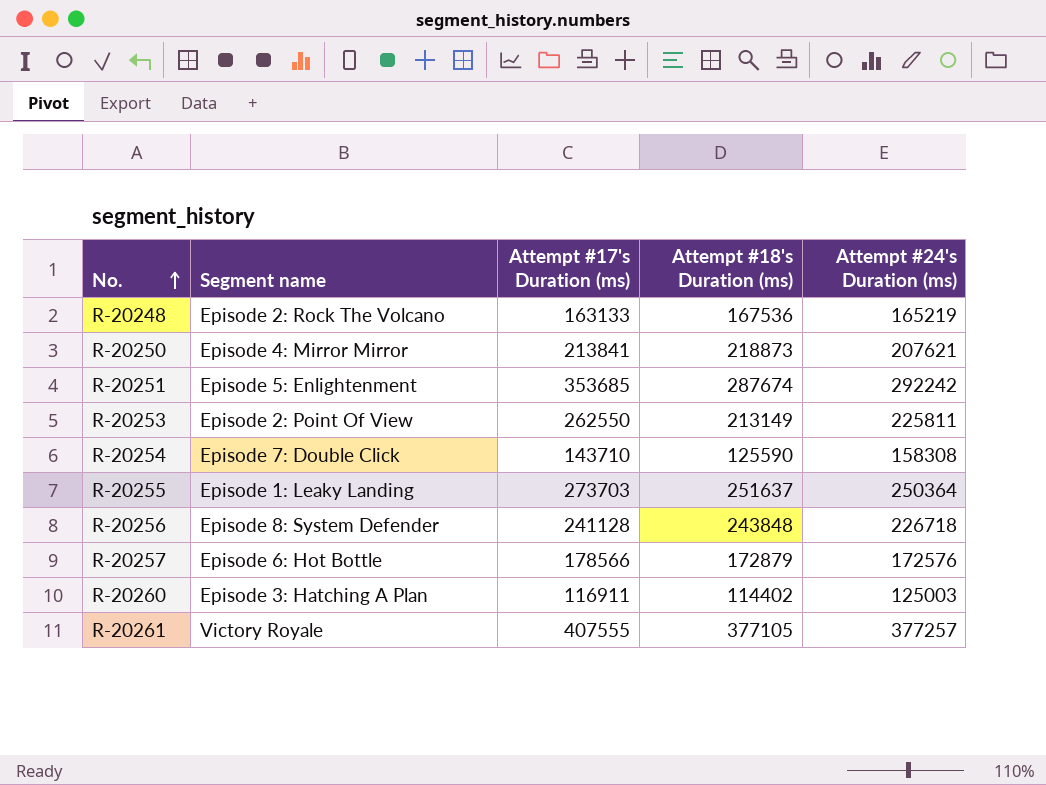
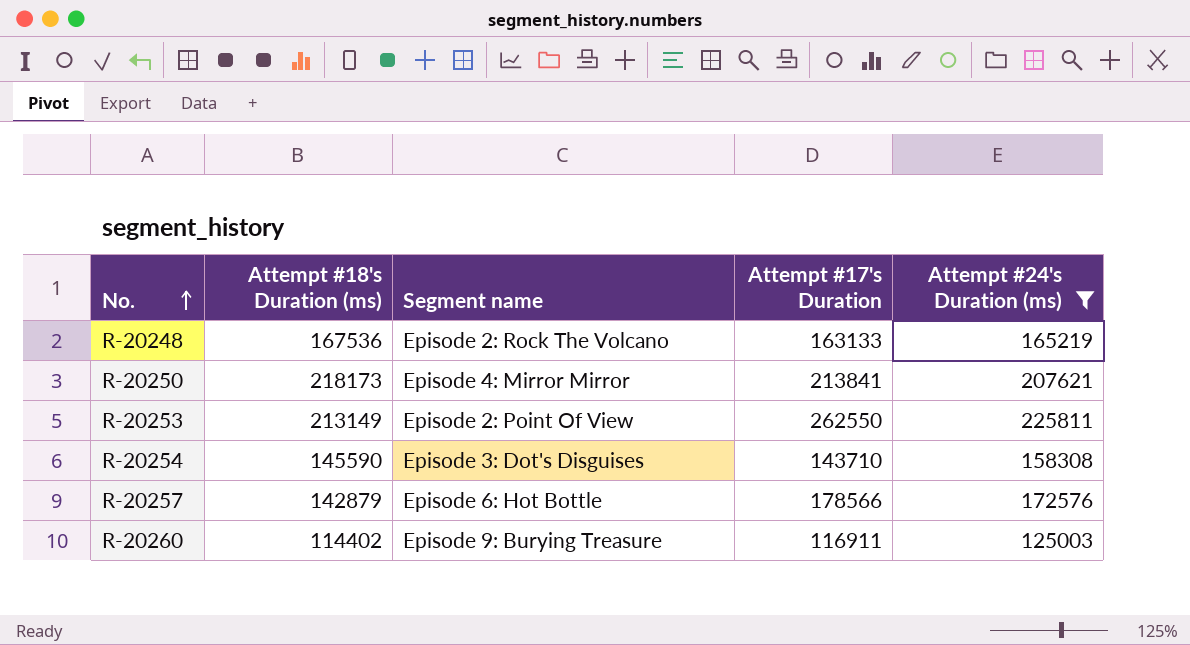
filter: none -> Attempt #24's Duration (ms) <= 225811
column Attempt #18's Duration (ms) | position: 4 -> 2
column name: Attempt #17's Duration (ms) -> Attempt #17's Duration
R-20250 | Attempt #18's Duration (ms): 218873 -> 218173
R-20254 | Attempt #18's Duration (ms): 125590 -> 145590
R-20254 | Segment name: Episode 7: Double Click -> Episode 3: Dot's Disguises
R-20257 | Attempt #18's Duration (ms): 172879 -> 142879
R-20260 | Segment name: Episode 3: Hatching A Plan -> Episode 9: Burying Treasure

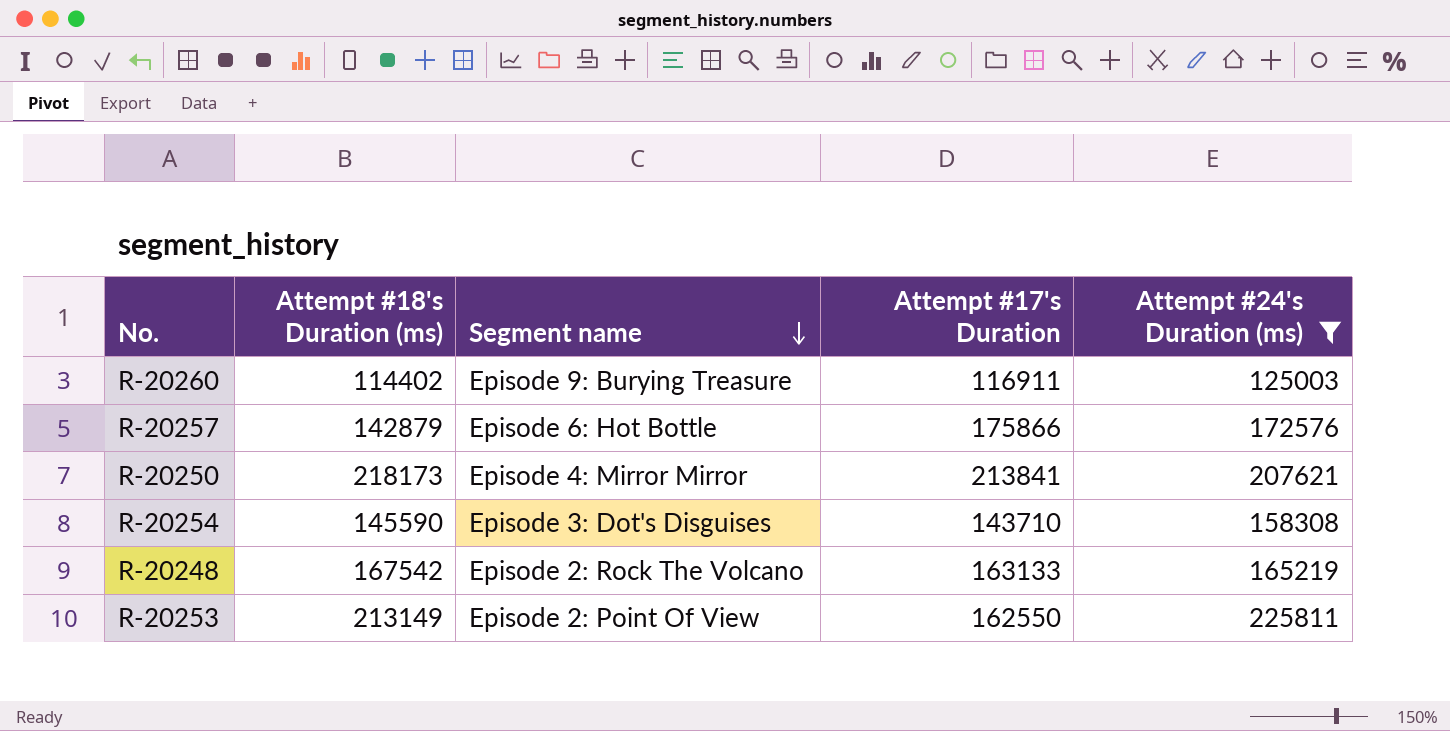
row order: No. ascending -> Segment name descending
R-20257 | Attempt #17's Duration: 178566 -> 175866
R-20248 | Attempt #18's Duration (ms): 167536 -> 167542
R-20253 | Attempt #17's Duration: 262550 -> 162550

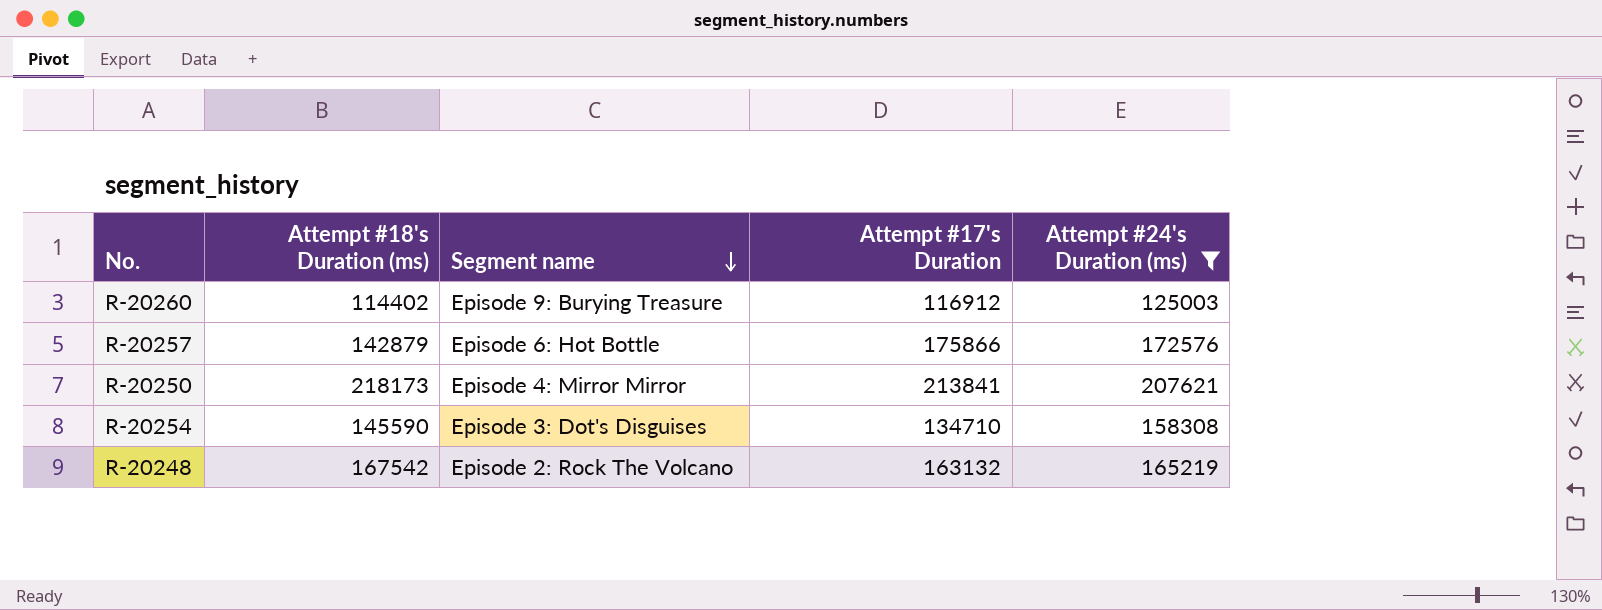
row R-20253: 213149 | Episode 2: Point Of View | 162550 | 225811 -> none
R-20260 | Attempt #17's Duration: 116911 -> 116912
R-20254 | Attempt #17's Duration: 143710 -> 134710
R-20248 | Attempt #17's Duration: 163133 -> 163132

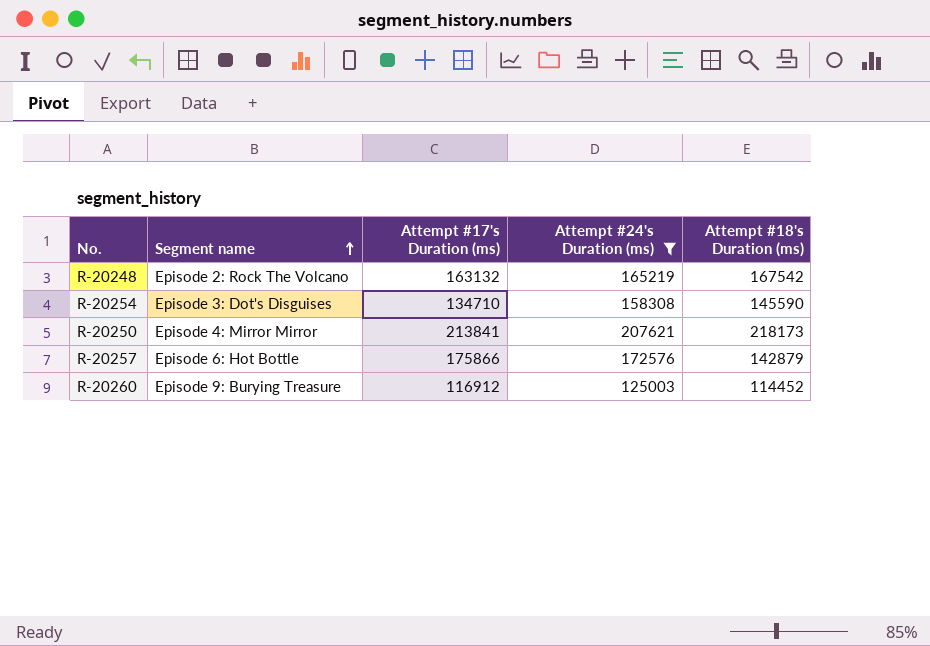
row order: Segment name descending -> Segment name ascending
column name: Attempt #17's Duration -> Attempt #17's Duration (ms)
column Attempt #18's Duration (ms) | position: 2 -> 5
R-20260 | Attempt #18's Duration (ms): 114402 -> 114452

